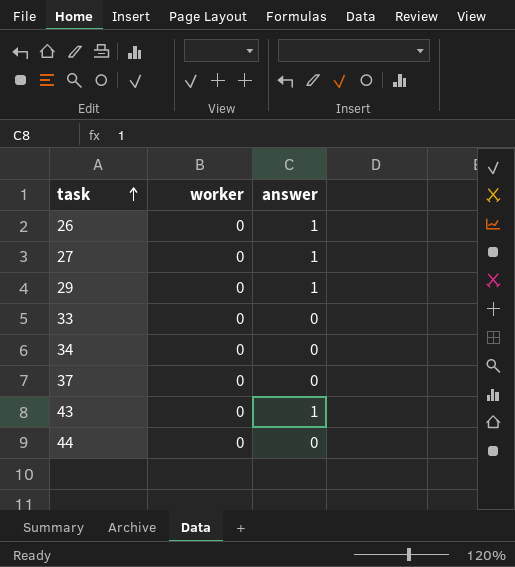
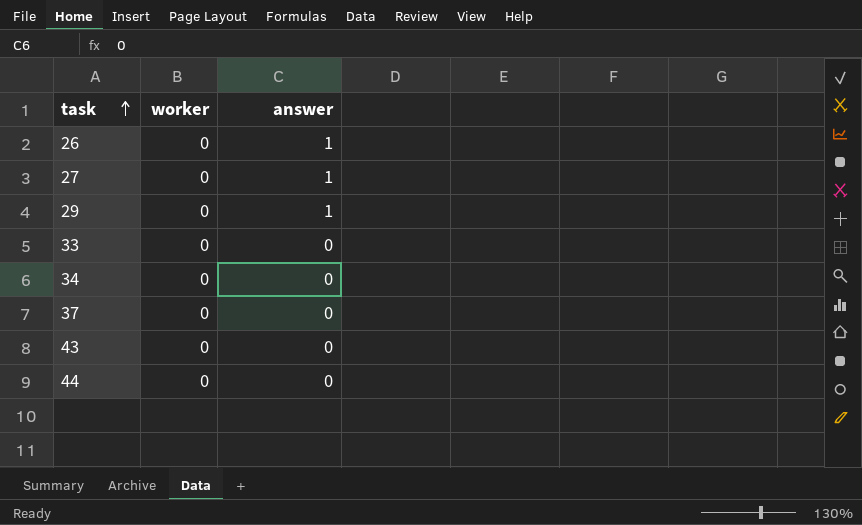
43 | answer: 1 -> 0

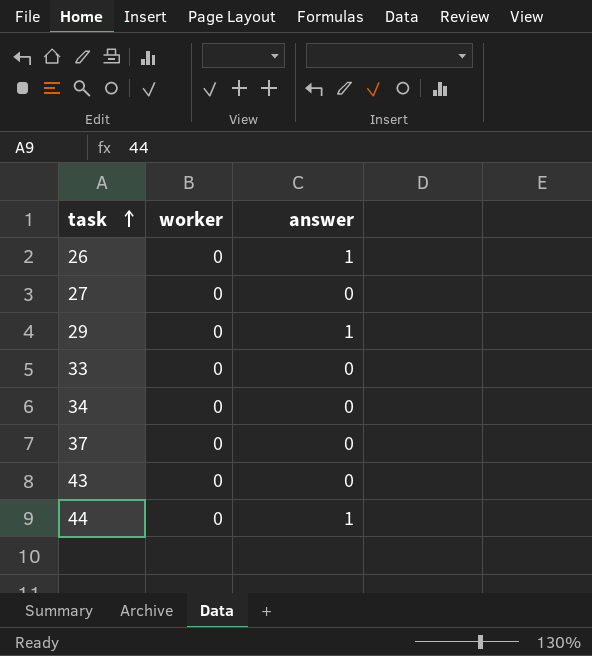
27 | answer: 1 -> 0
44 | answer: 0 -> 1

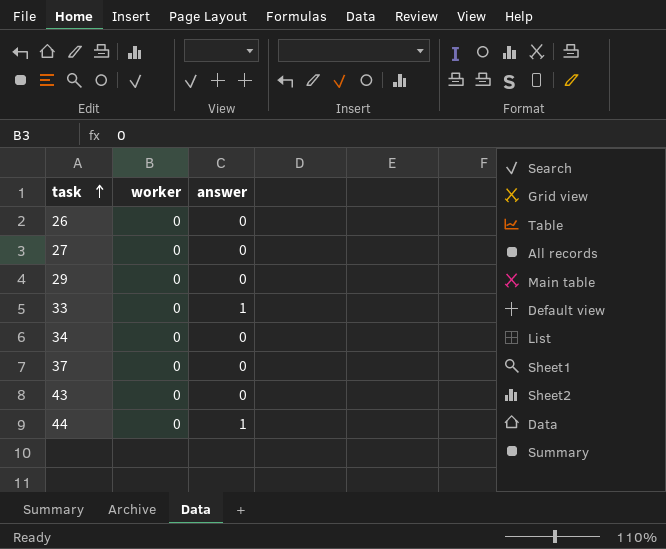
26 | answer: 1 -> 0
29 | answer: 1 -> 0
33 | answer: 0 -> 1

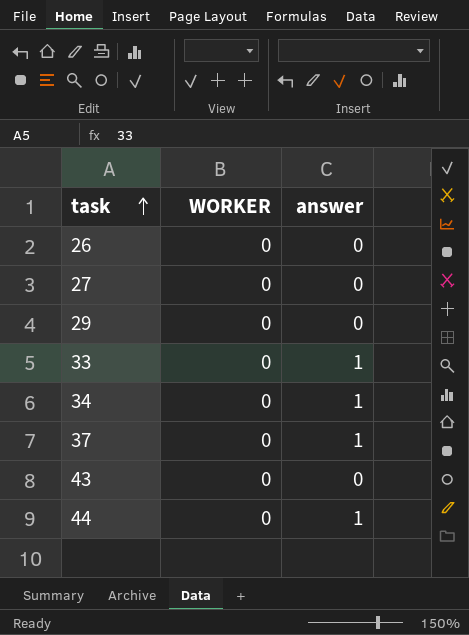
column name: worker -> WORKER
34 | answer: 0 -> 1
37 | answer: 0 -> 1

